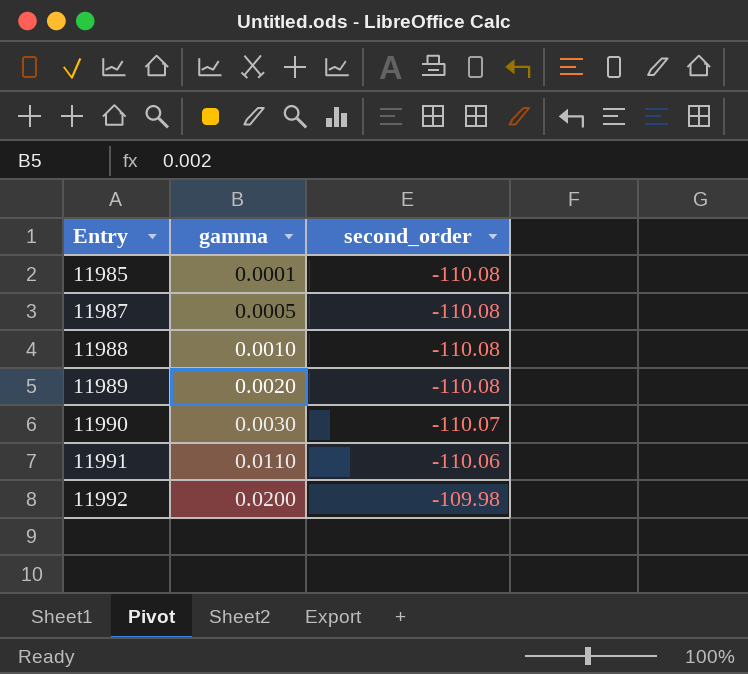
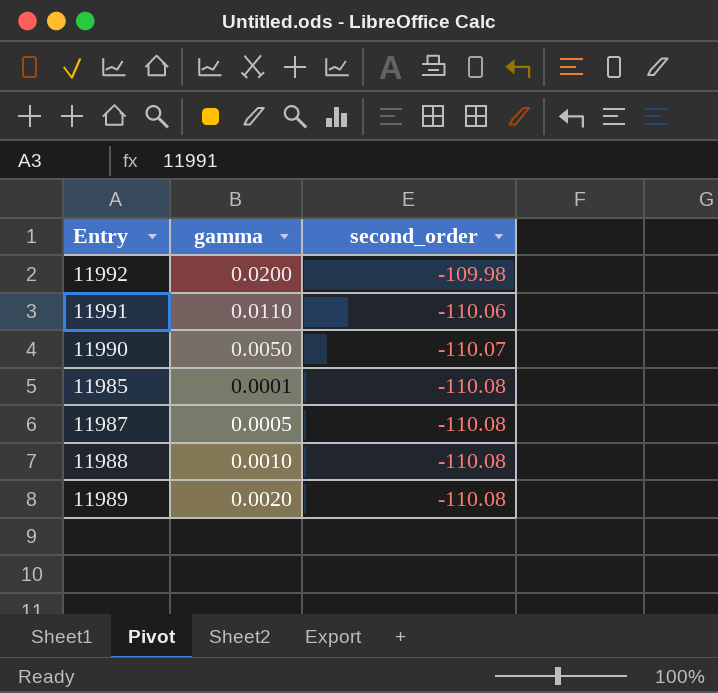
row order: Entry ascending -> second_order descending
11990 | gamma: 0.0030 -> 0.0050

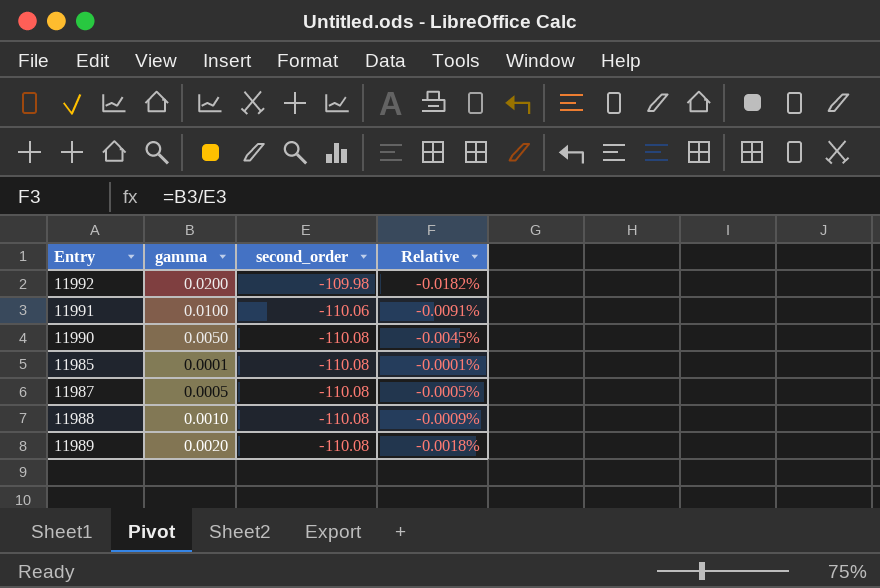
column Relative | formula: none -> [gamma] / [second_order]
11991 | gamma: 0.0110 -> 0.0100
11990 | second_order: -110.07 -> -110.08

